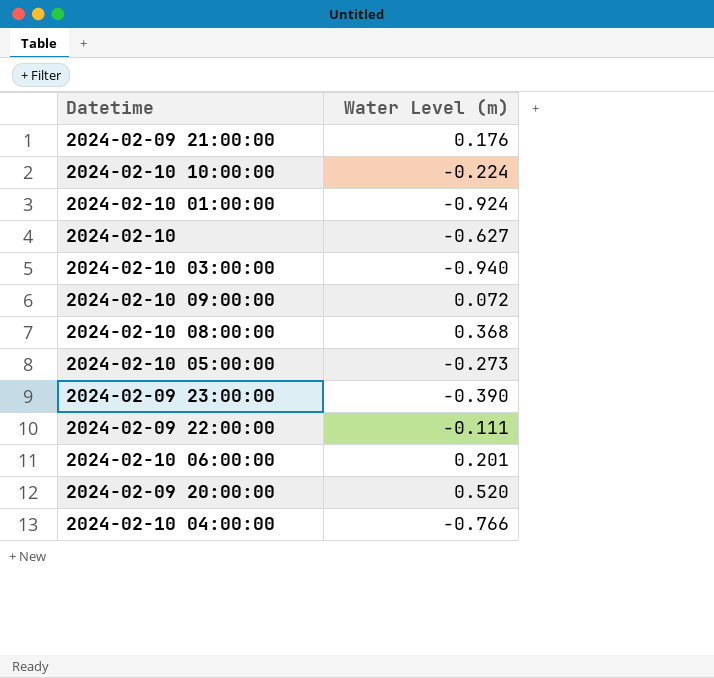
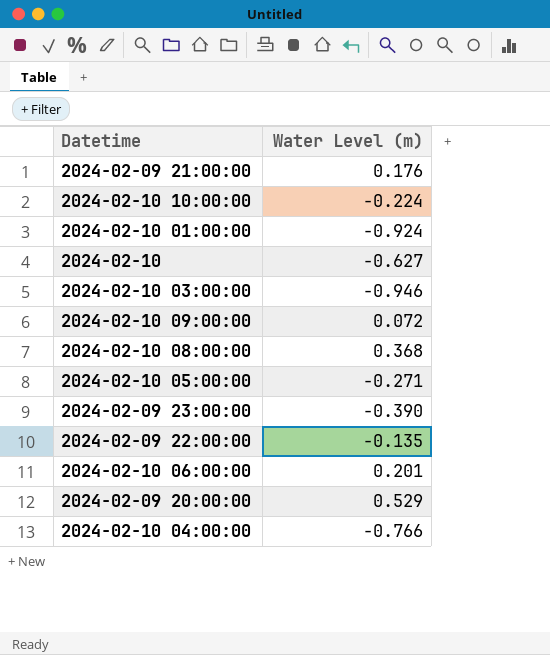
2024-02-10 03:00:00 | Water Level (m): -0.940 -> -0.946
2024-02-10 05:00:00 | Water Level (m): -0.273 -> -0.271
2024-02-09 22:00:00 | Water Level (m): -0.111 -> -0.135
2024-02-09 20:00:00 | Water Level (m): 0.520 -> 0.529

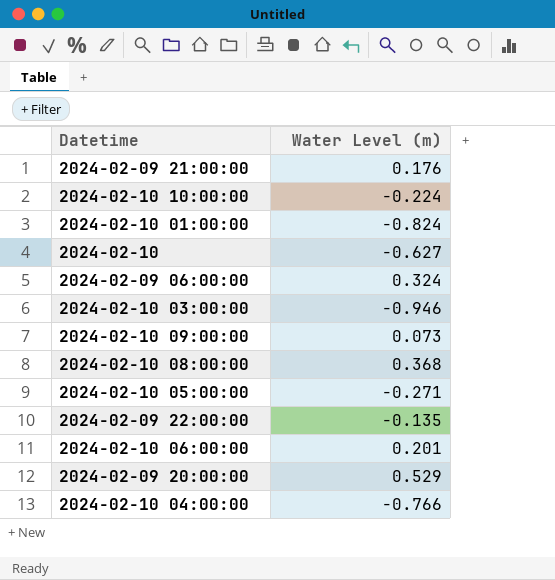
row 2024-02-09 23:00:00: -0.390 -> none
2024-02-10 01:00:00 | Water Level (m): -0.924 -> -0.824
row 2024-02-09 06:00:00: none -> 0.324
2024-02-10 09:00:00 | Water Level (m): 0.072 -> 0.073

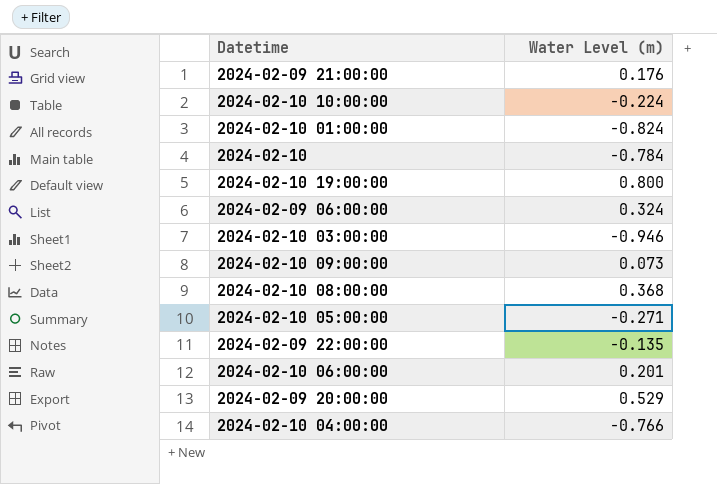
2024-02-10 | Water Level (m): -0.627 -> -0.784
row 2024-02-10 19:00:00: none -> 0.800

